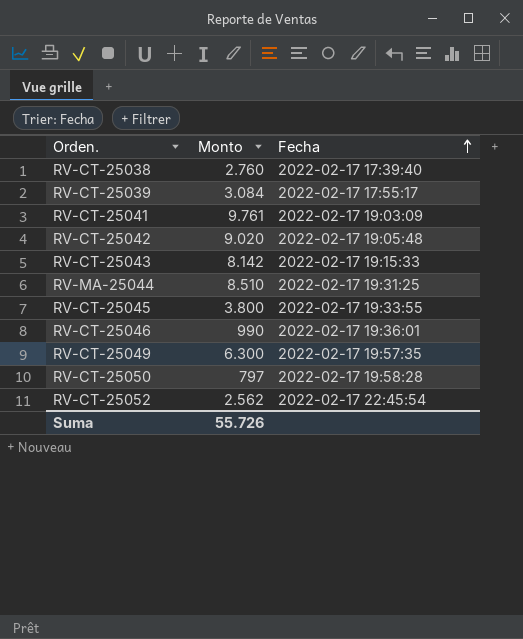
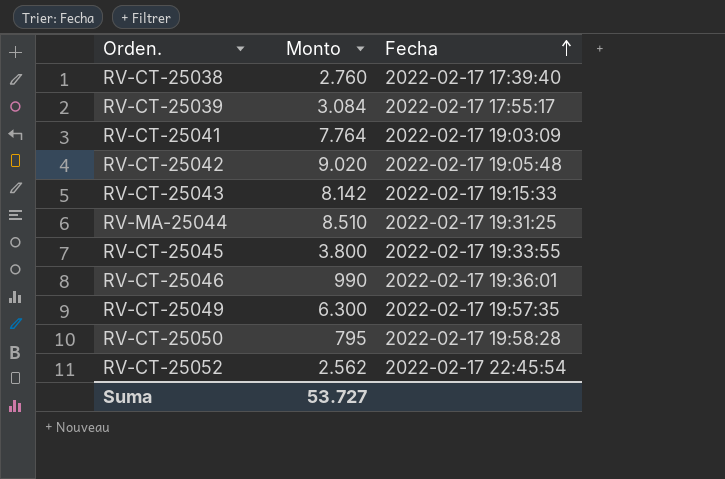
RV-CT-25041 | Monto: 9.761 -> 7.764
RV-CT-25050 | Monto: 797 -> 795
Suma | Monto: 55.726 -> 53.727

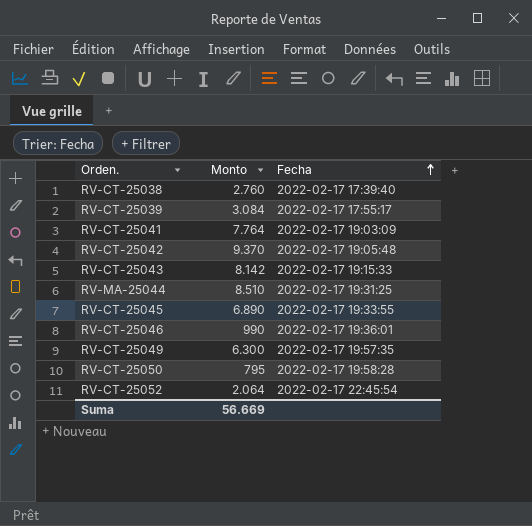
RV-CT-25042 | Monto: 9.020 -> 9.370
RV-CT-25045 | Monto: 3.800 -> 6.890
RV-CT-25052 | Monto: 2.562 -> 2.064
Suma | Monto: 53.727 -> 56.669

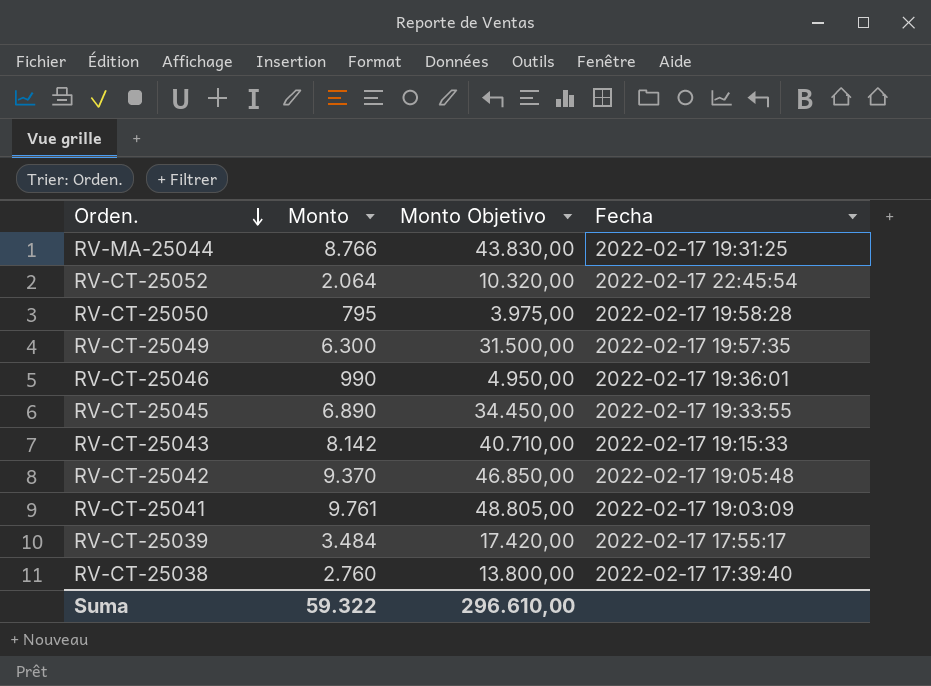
row order: Fecha ascending -> Orden. descending
column Monto Objetivo | formula: none -> [Monto] * 5
RV-MA-25044 | Monto: 8.510 -> 8.766
RV-CT-25041 | Monto: 7.764 -> 9.761
RV-CT-25039 | Monto: 3.084 -> 3.484
Suma | Monto: 56.669 -> 59.322

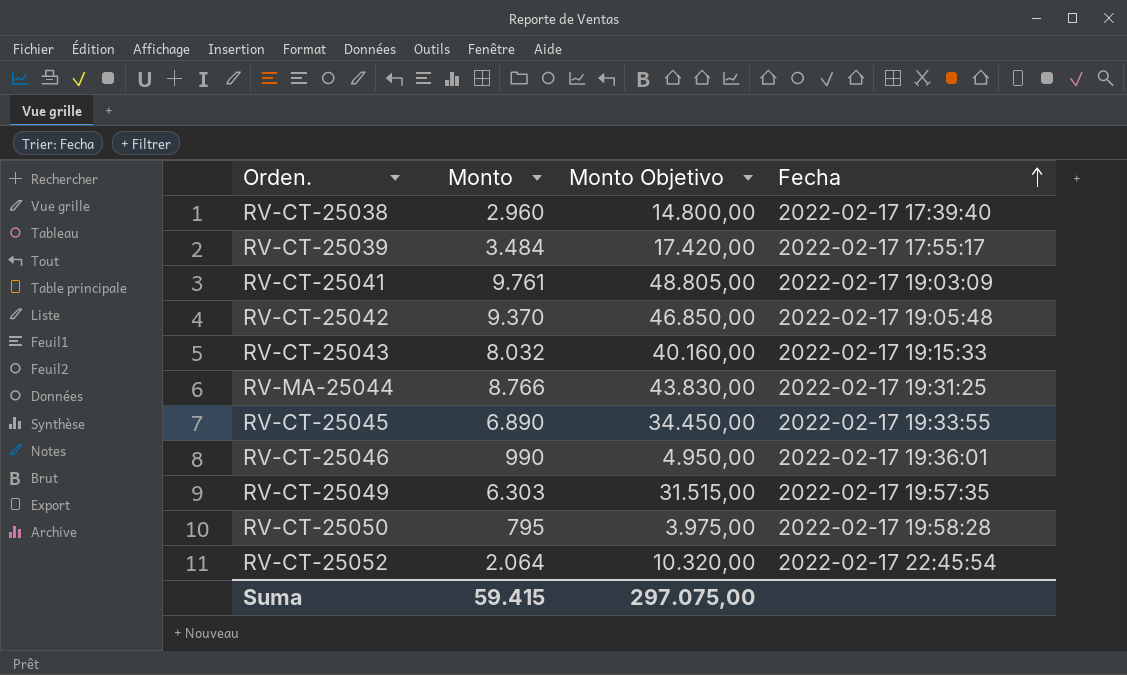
row order: Orden. descending -> Fecha ascending
RV-CT-25038 | Monto: 2.760 -> 2.960
RV-CT-25038 | Monto Objetivo: 13.800,00 -> 14.800,00
RV-CT-25043 | Monto: 8.142 -> 8.032
RV-CT-25043 | Monto Objetivo: 40.710,00 -> 40.160,00
RV-CT-25049 | Monto: 6.300 -> 6.303
RV-CT-25049 | Monto Objetivo: 31.500,00 -> 31.515,00
Suma | Monto: 59.322 -> 59.415
Suma | Monto Objetivo: 296.610,00 -> 297.075,00

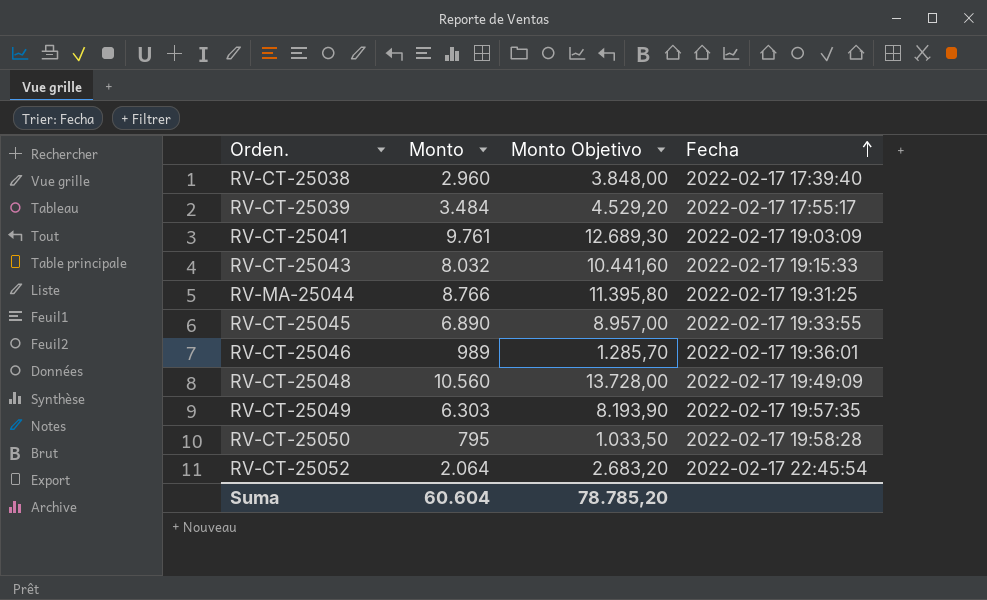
column Monto Objetivo | formula: [Monto] * 5 -> [Monto] * 1,3
row RV-CT-25042: 9.370 | 46.850,00 | 2022-02-17 19:05:48 -> none
RV-CT-25046 | Monto: 990 -> 989
row RV-CT-25048: none -> 10.560 | 13.728,00 | 2022-02-17 19:49:09
Suma | Monto: 59.415 -> 60.604
Suma | Monto Objetivo: 297.075,00 -> 78.785,20

